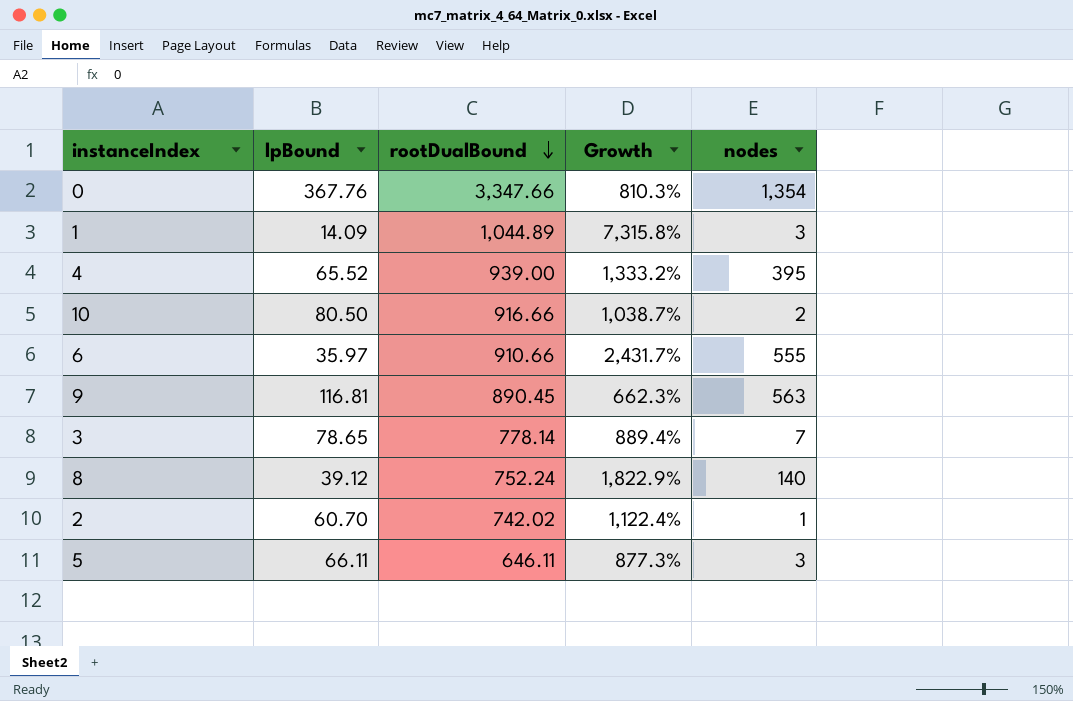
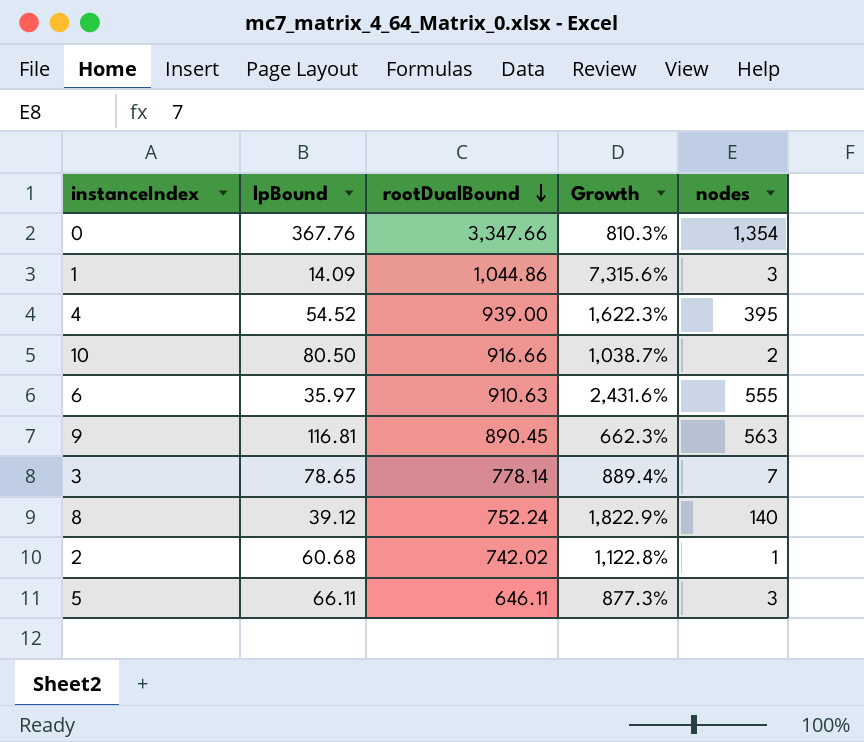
1 | rootDualBound: 1,044.89 -> 1,044.86
1 | Growth: 7,315.8% -> 7,315.6%
4 | lpBound: 65.52 -> 54.52
4 | Growth: 1,333.2% -> 1,622.3%
6 | rootDualBound: 910.66 -> 910.63
6 | Growth: 2,431.7% -> 2,431.6%
2 | lpBound: 60.70 -> 60.68
2 | Growth: 1,122.4% -> 1,122.8%

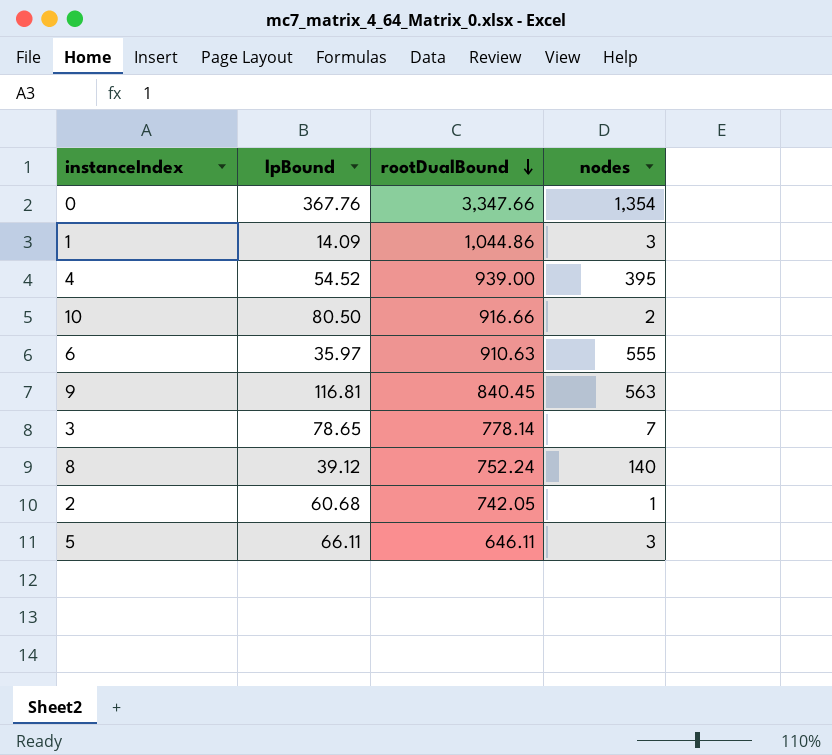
column Growth | formula: ([rootDualBound] - [lpBound]) / [lpBound] -> none
9 | rootDualBound: 890.45 -> 840.45
2 | rootDualBound: 742.02 -> 742.05

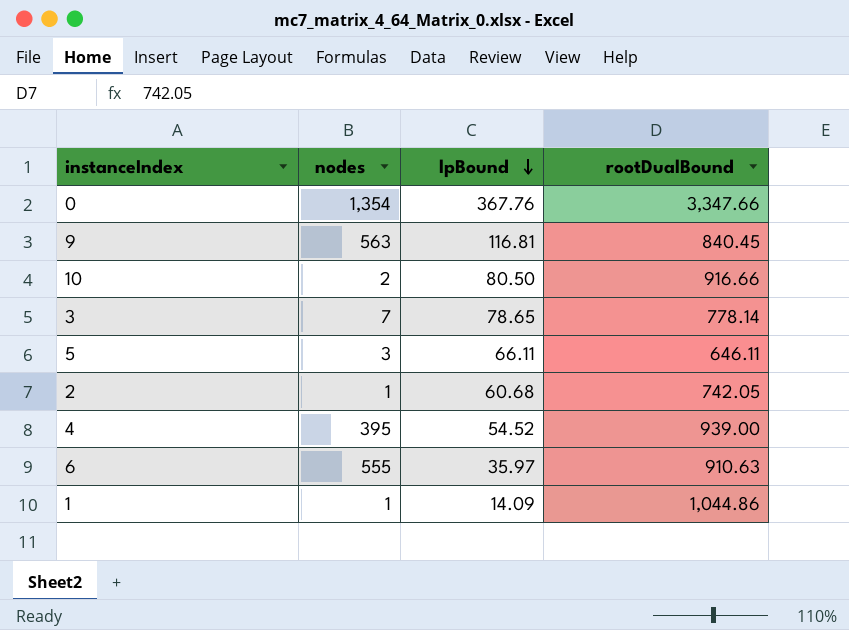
row order: rootDualBound descending -> lpBound descending
column nodes | position: 4 -> 2
row 8: 39.12 | 752.24 | 140 -> none
1 | nodes: 3 -> 1

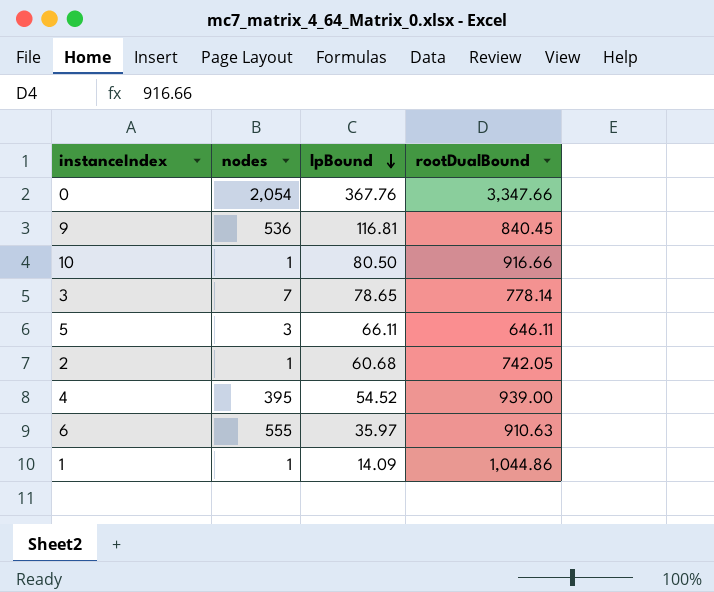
0 | nodes: 1,354 -> 2,054
9 | nodes: 563 -> 536
10 | nodes: 2 -> 1

